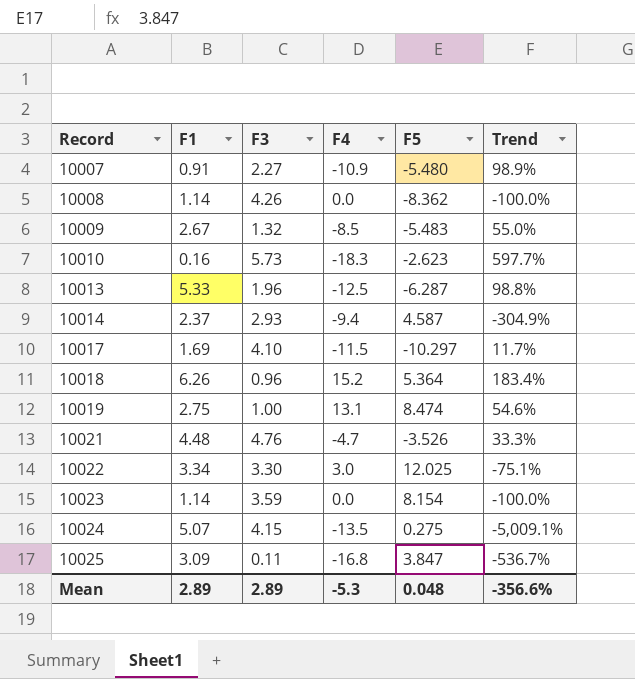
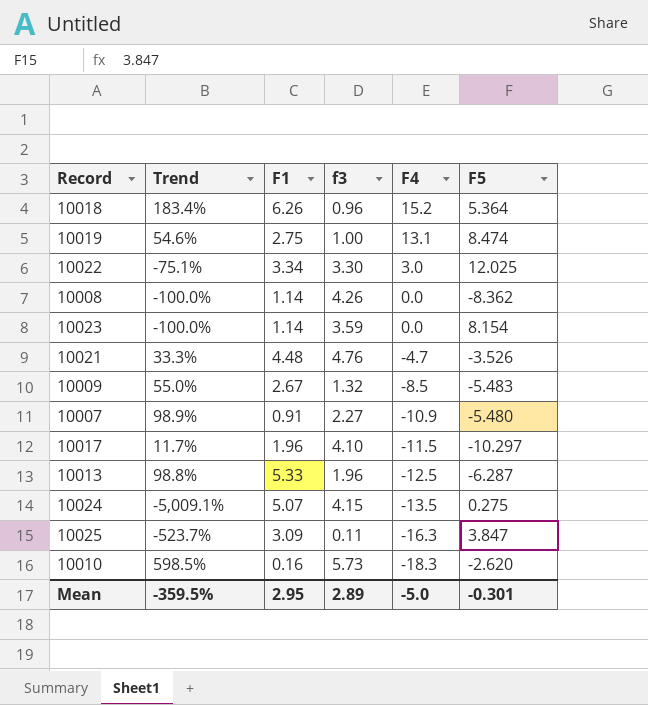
row order: Record ascending -> F4 descending
column Trend | position: 6 -> 2
column name: F3 -> f3
row 10014: 2.37 | 2.93 | -9.4 | 4.587 | -304.9% -> none
10017 | F1: 1.69 -> 1.96
10025 | Trend: -536.7% -> -523.7%
10025 | F4: -16.8 -> -16.3
10010 | Trend: 597.7% -> 598.5%
10010 | F5: -2.623 -> -2.620
Mean | Trend: -356.6% -> -359.5%
Mean | F1: 2.89 -> 2.95
Mean | F4: -5.3 -> -5.0
Mean | F5: 0.048 -> -0.301

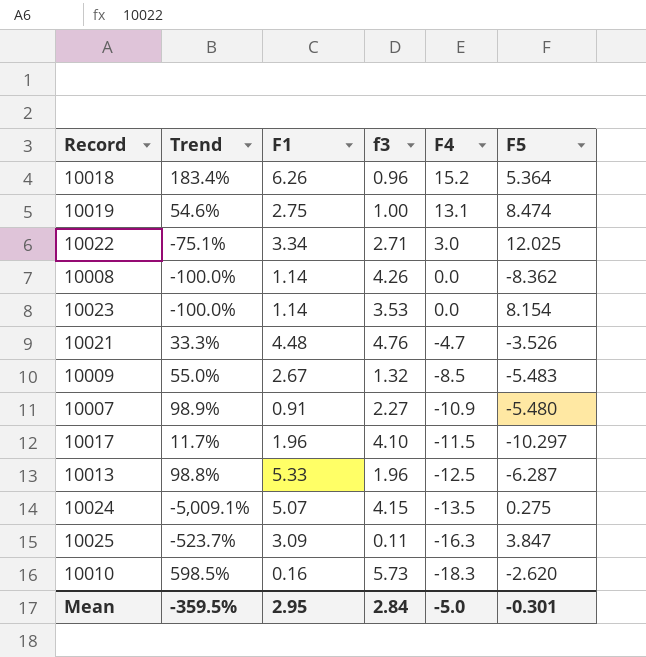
10022 | f3: 3.30 -> 2.71
10023 | f3: 3.59 -> 3.53
Mean | f3: 2.89 -> 2.84

